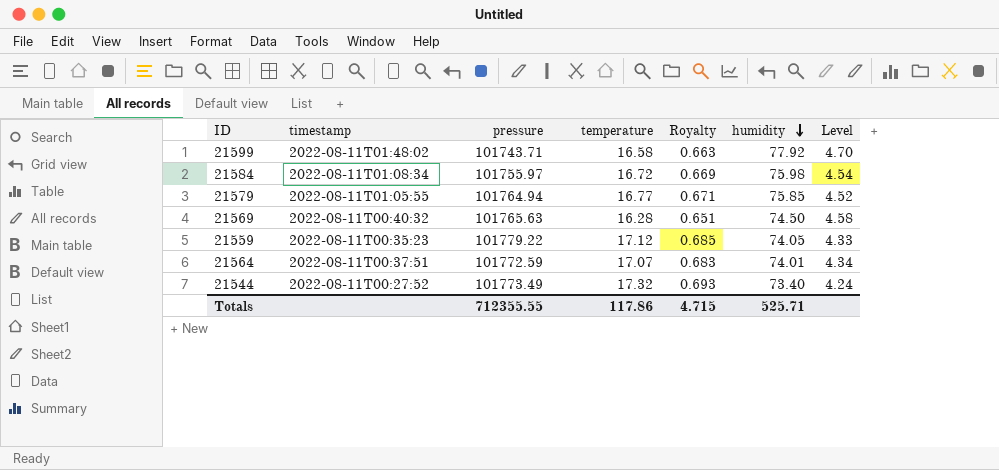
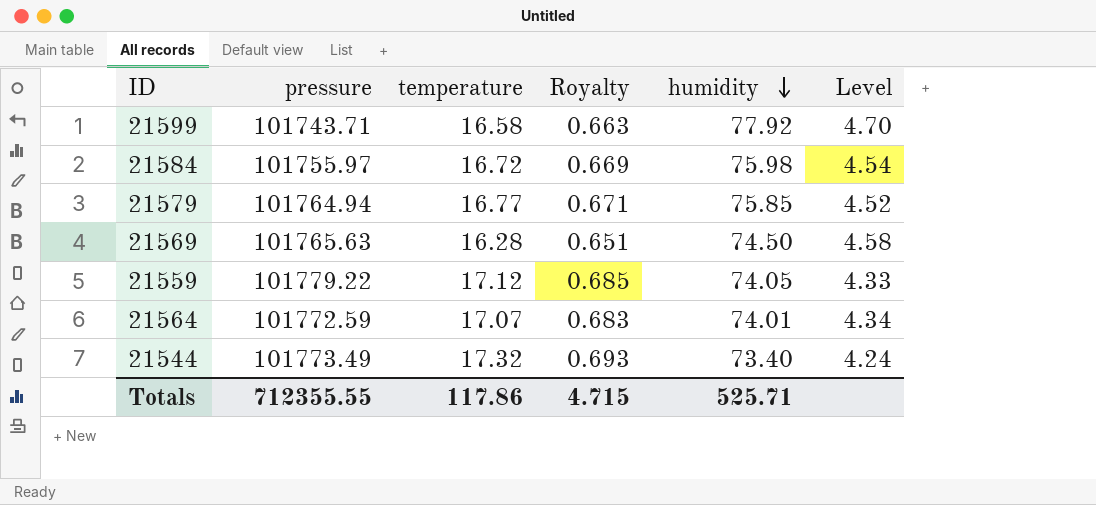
column timestamp | position: 2 -> none

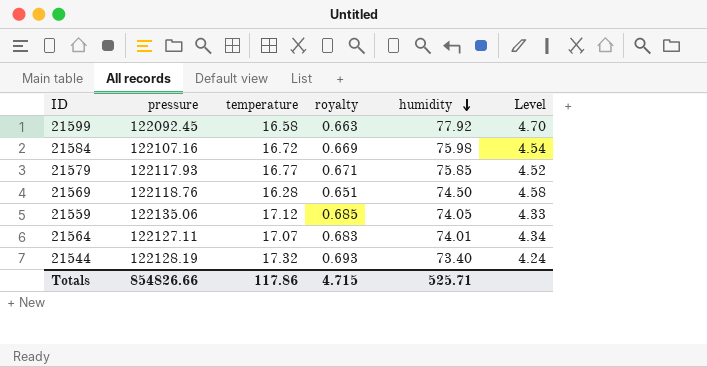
column name: Royalty -> royalty
21599 | pressure: 101743.71 -> 122092.45
21584 | pressure: 101755.97 -> 122107.16
21579 | pressure: 101764.94 -> 122117.93
21569 | pressure: 101765.63 -> 122118.76
21559 | pressure: 101779.22 -> 122135.06
21564 | pressure: 101772.59 -> 122127.11
21544 | pressure: 101773.49 -> 122128.19
Totals | pressure: 712355.55 -> 854826.66

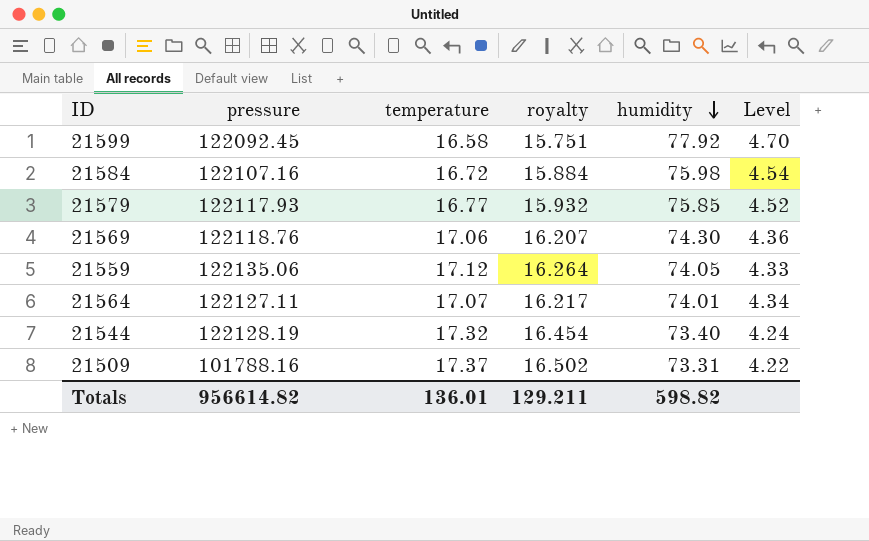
column royalty | formula: [temperature] * 0.04 -> [temperature] * 0.95
21569 | temperature: 16.28 -> 17.06
21569 | humidity: 74.50 -> 74.30
21569 | Level: 4.58 -> 4.36
row 21509: none -> 101788.16 | 17.37 | 16.502 | 73.31 | 4.22
Totals | pressure: 854826.66 -> 956614.82
Totals | temperature: 117.86 -> 136.01
Totals | royalty: 4.715 -> 129.211
Totals | humidity: 525.71 -> 598.82

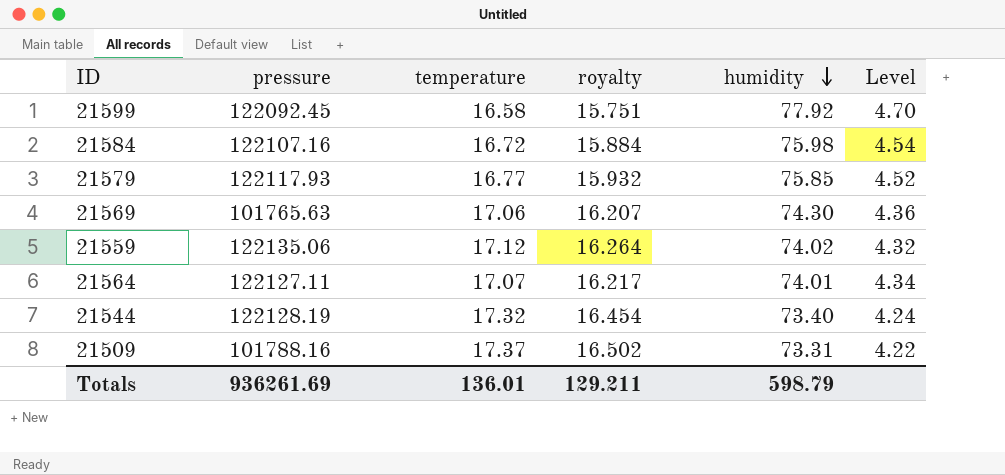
21569 | pressure: 122118.76 -> 101765.63
21559 | humidity: 74.05 -> 74.02
21559 | Level: 4.33 -> 4.32
Totals | pressure: 956614.82 -> 936261.69
Totals | humidity: 598.82 -> 598.79

